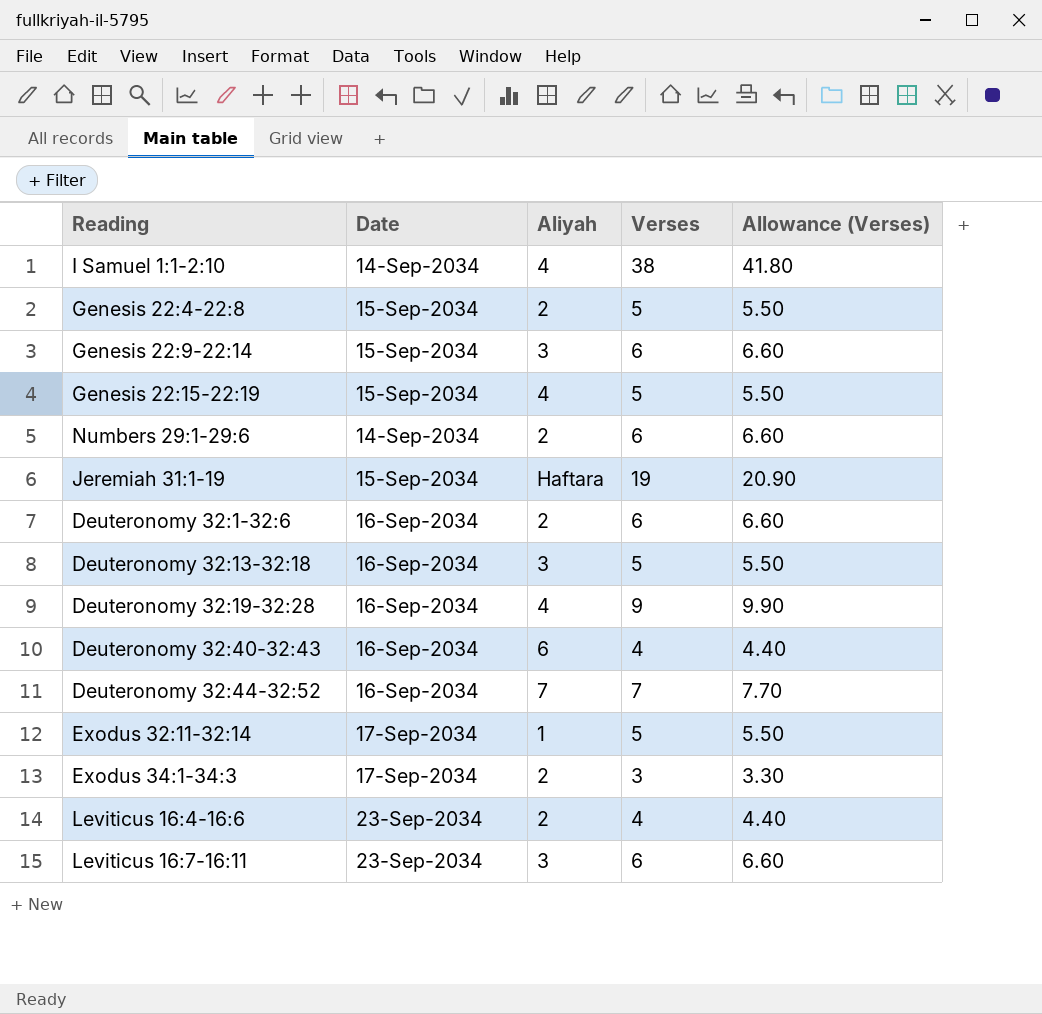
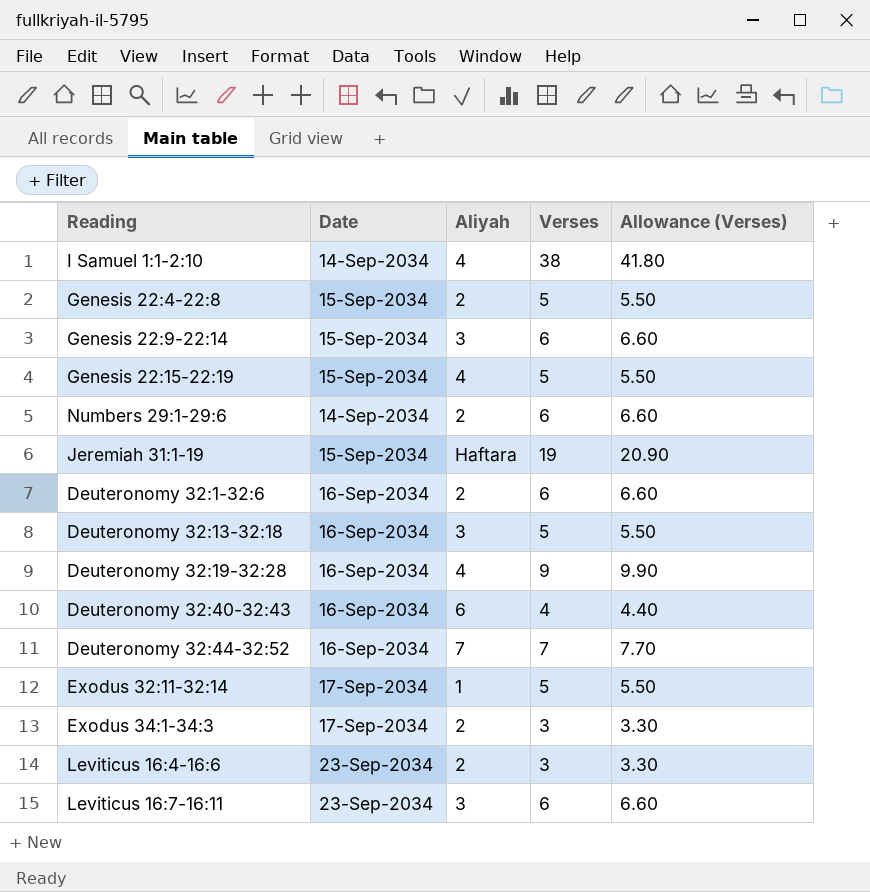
Leviticus 16:4-16:6 | Verses: 4 -> 3
Leviticus 16:4-16:6 | Allowance (Verses): 4.40 -> 3.30

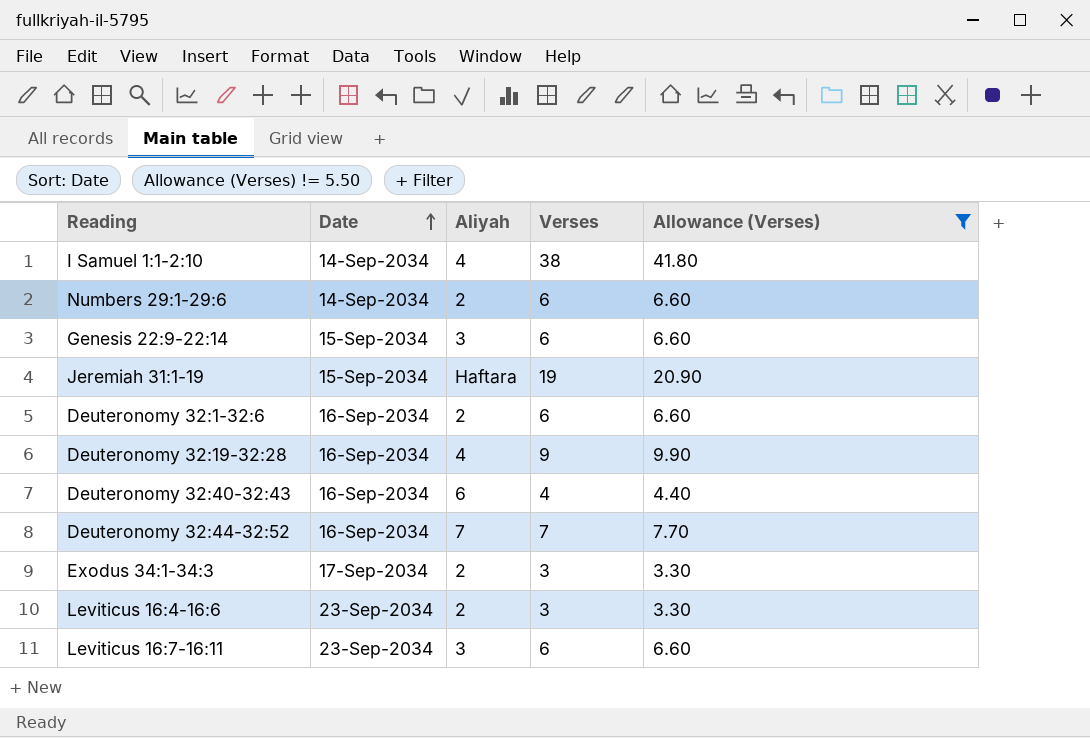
filter: none -> Allowance (Verses) != 5.50
row order: none -> Date ascending

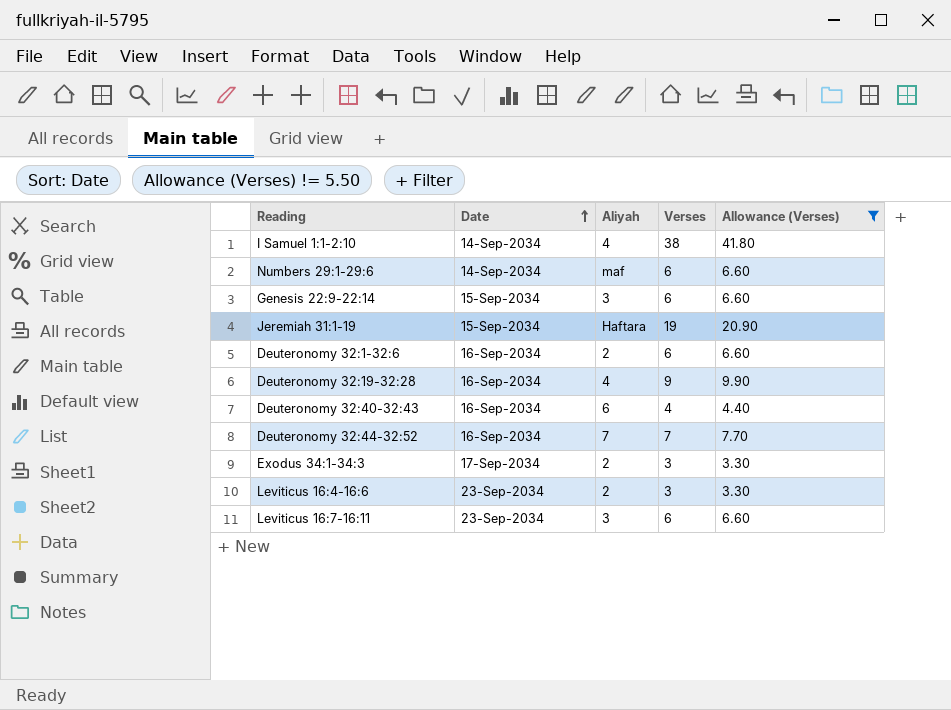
Numbers 29:1-29:6 | Aliyah: 2 -> maf

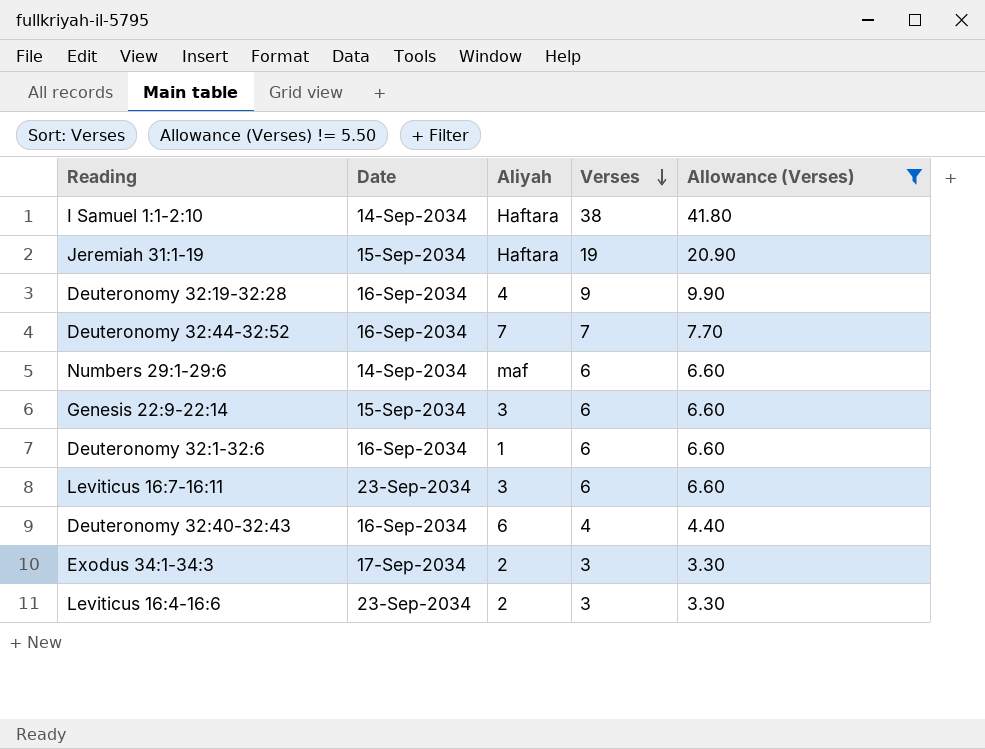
row order: Date ascending -> Verses descending
I Samuel 1:1-2:10 | Aliyah: 4 -> Haftara
Deuteronomy 32:1-32:6 | Aliyah: 2 -> 1

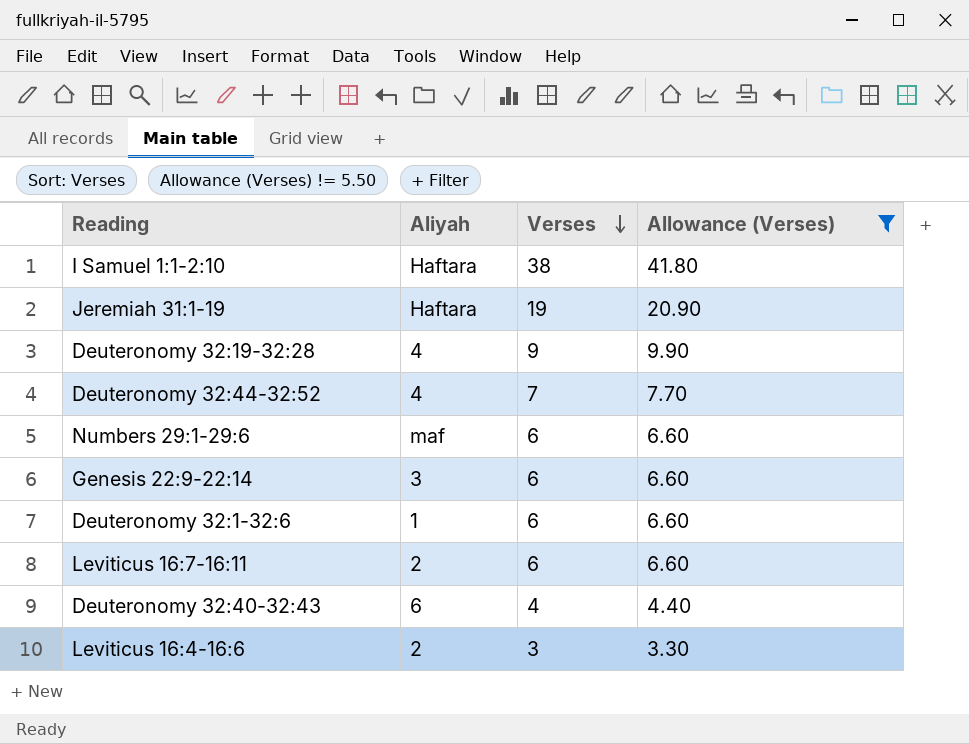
column Date | position: 2 -> none
row Exodus 34:1-34:3: 17-Sep-2034 | 2 | 3 | 3.30 -> none
Deuteronomy 32:44-32:52 | Aliyah: 7 -> 4
Leviticus 16:7-16:11 | Aliyah: 3 -> 2

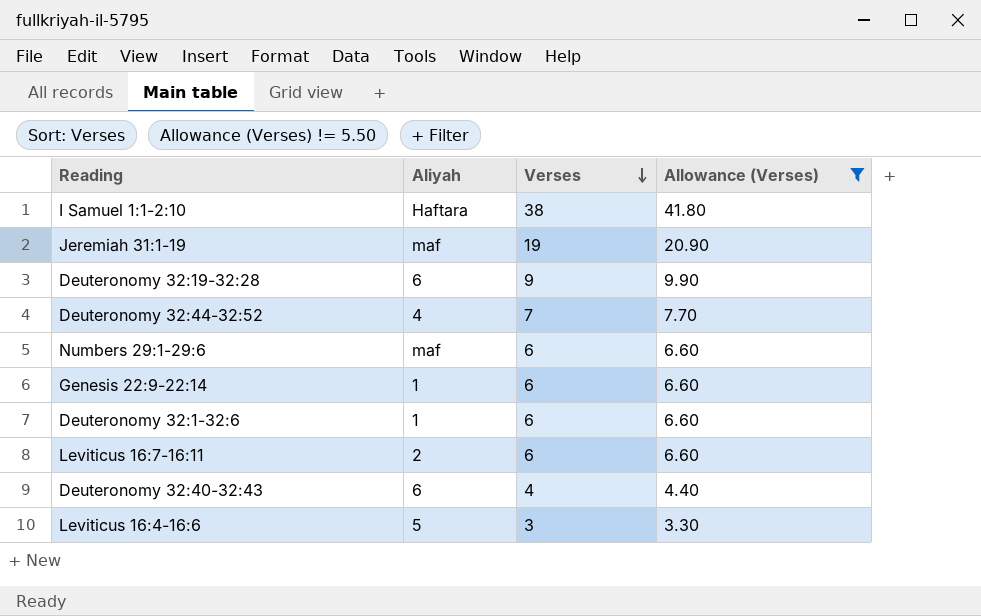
Jeremiah 31:1-19 | Aliyah: Haftara -> maf
Deuteronomy 32:19-32:28 | Aliyah: 4 -> 6
Genesis 22:9-22:14 | Aliyah: 3 -> 1
Leviticus 16:4-16:6 | Aliyah: 2 -> 5

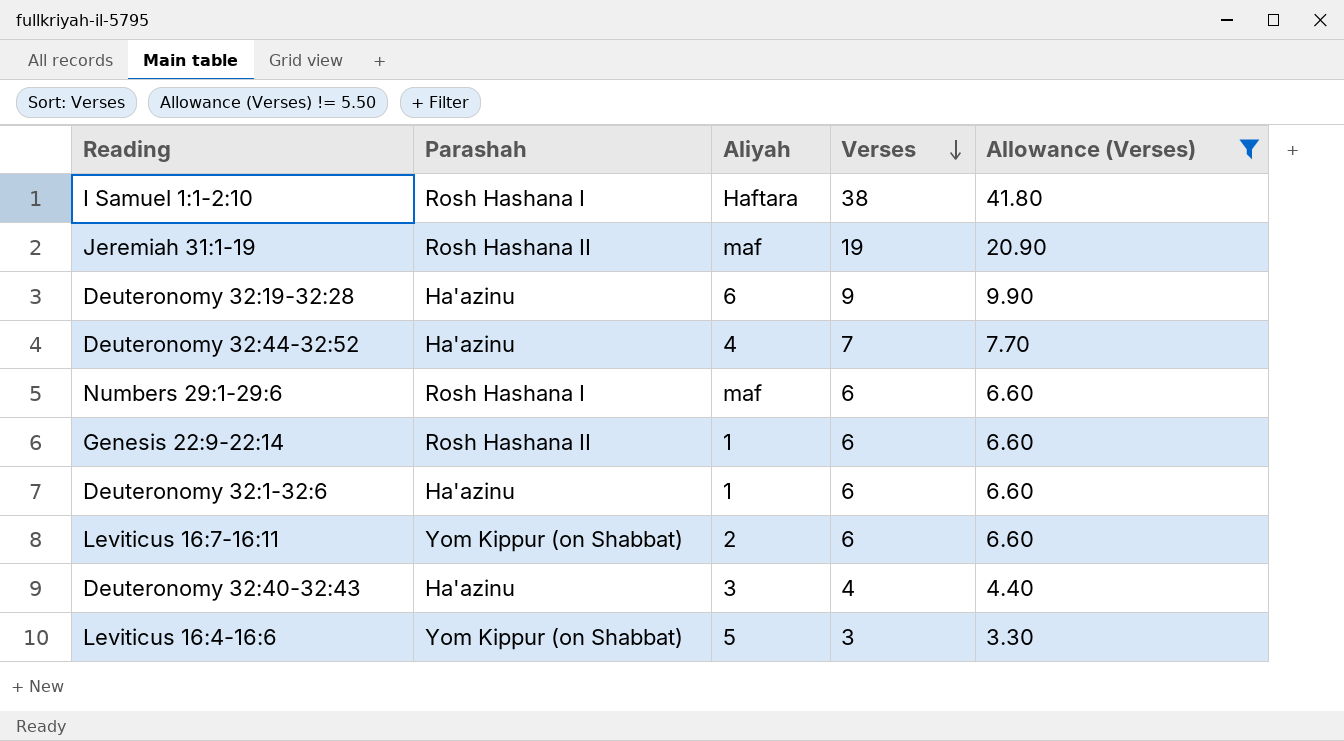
column Parashah | position: none -> 2
Deuteronomy 32:40-32:43 | Aliyah: 6 -> 3

